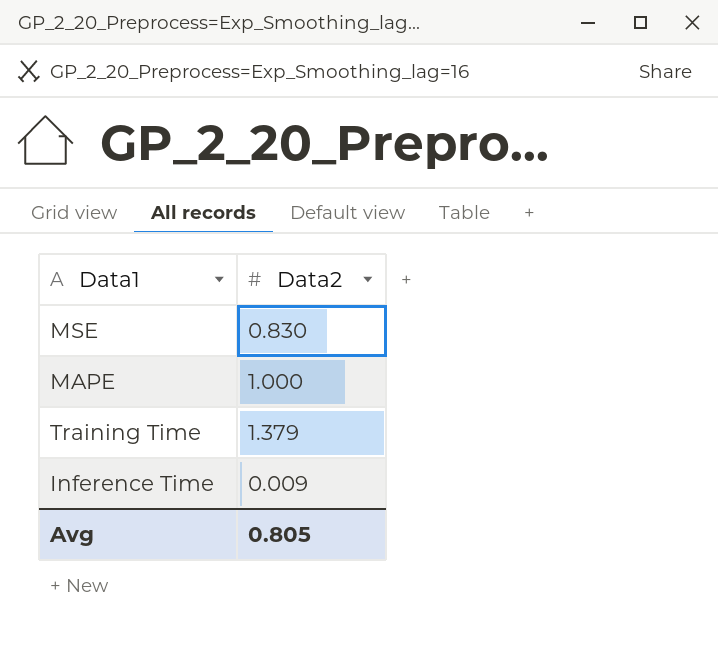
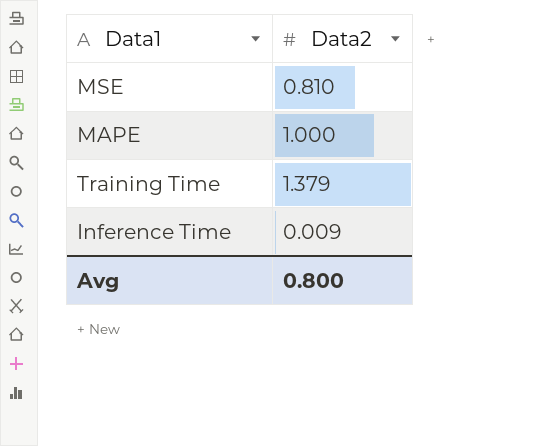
MSE | Data2: 0.830 -> 0.810
Avg | Data2: 0.805 -> 0.800

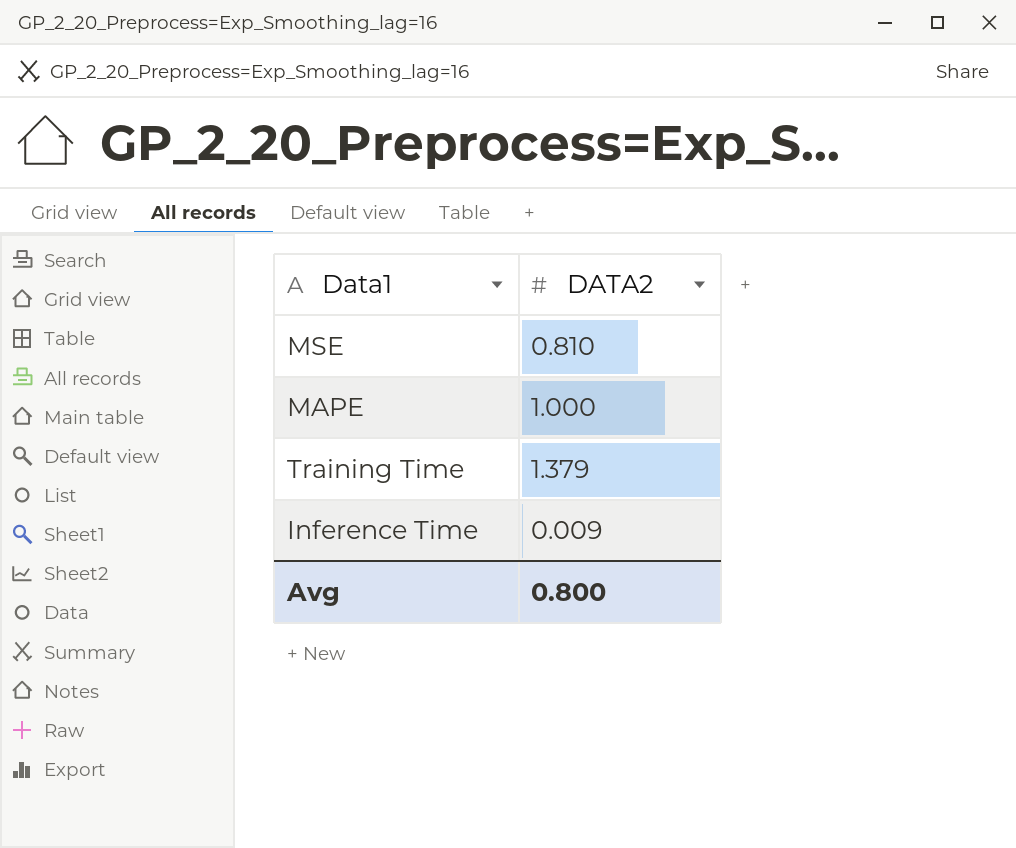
column name: Data2 -> DATA2

